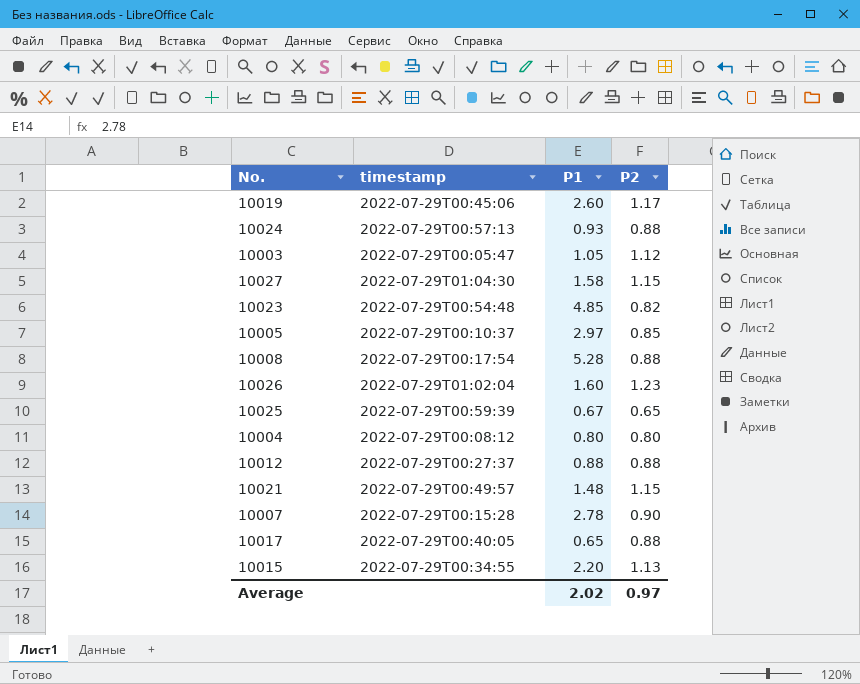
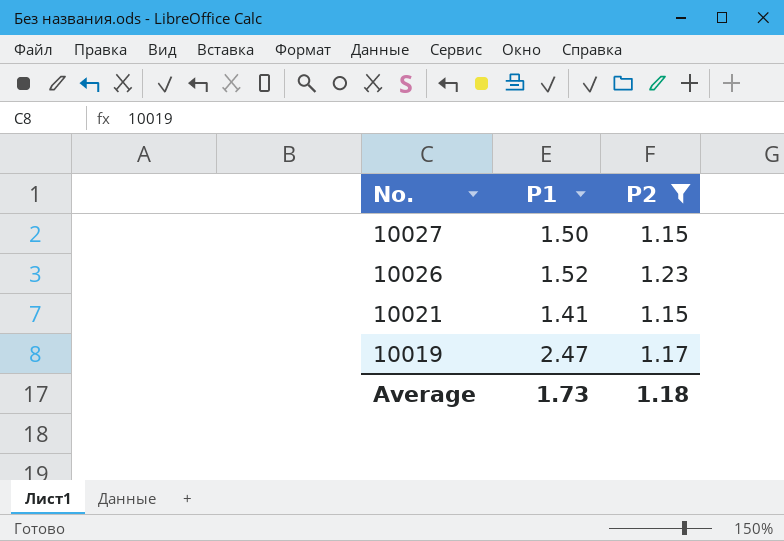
filter: none -> P2 >= 1.15
row order: none -> No. descending
column timestamp | position: 2 -> none
10027 | P1: 1.58 -> 1.50
10026 | P1: 1.60 -> 1.52
10021 | P1: 1.48 -> 1.41
10019 | P1: 2.60 -> 2.47
Average | P1: 2.02 -> 1.73
Average | P2: 0.97 -> 1.18

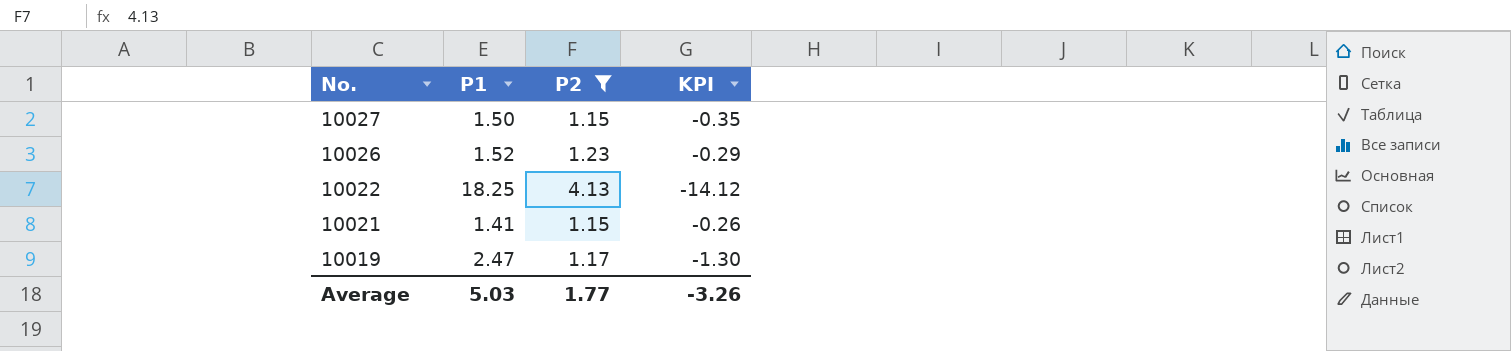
column KPI | formula: none -> [P2] - [P1]
row 10022: none -> 18.25 | 4.13 | -14.12
Average | P1: 1.73 -> 5.03
Average | P2: 1.18 -> 1.77

